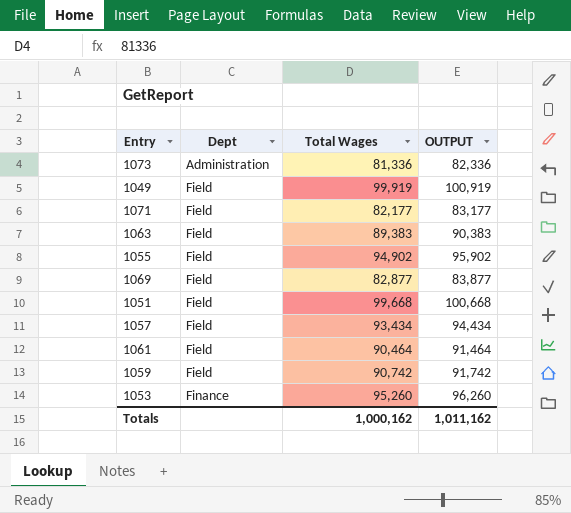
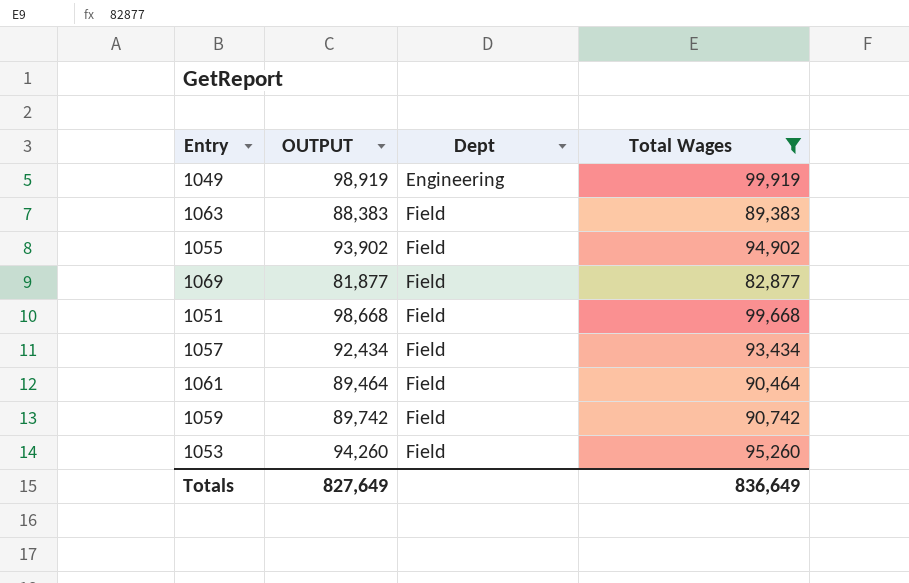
filter: none -> Total Wages >= 82,877
column OUTPUT | formula: [Total Wages] + 1000 -> [Total Wages] - 1000
column OUTPUT | position: 4 -> 2
1049 | Dept: Field -> Engineering
1053 | Dept: Finance -> Field
Totals | OUTPUT: 1,011,162 -> 827,649
Totals | Total Wages: 1,000,162 -> 836,649

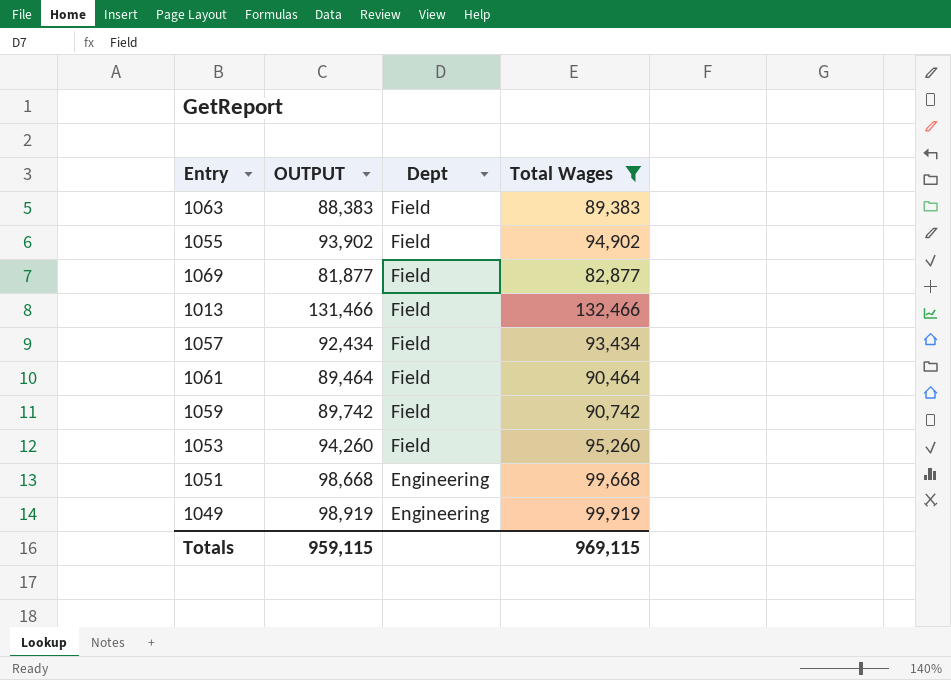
row order: Dept ascending -> Dept descending
row 1013: none -> 131,466 | Field | 132,466
1051 | Dept: Field -> Engineering
Totals | OUTPUT: 827,649 -> 959,115
Totals | Total Wages: 836,649 -> 969,115

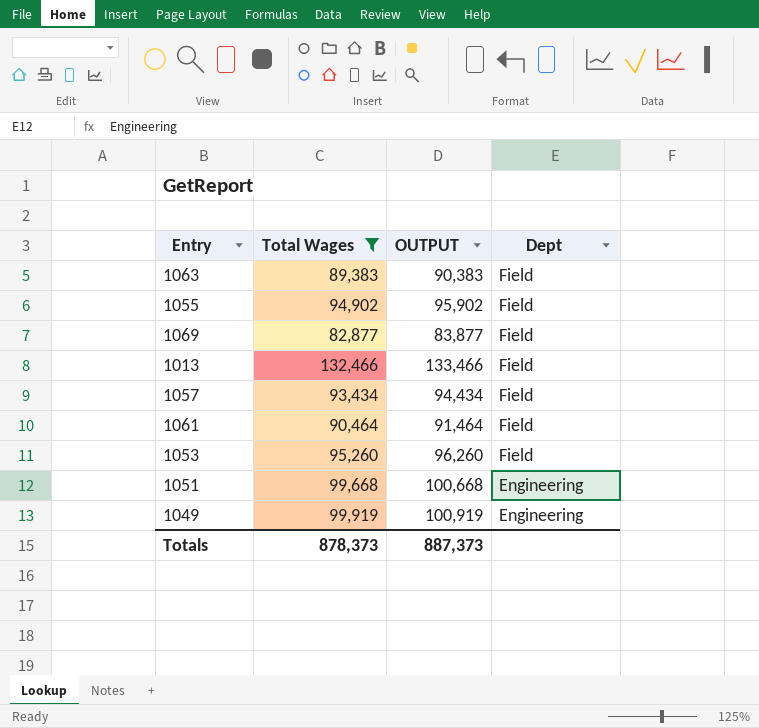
column Total Wages | position: 4 -> 2
column OUTPUT | formula: [Total Wages] - 1000 -> [Total Wages] + 1000
row 1059: 89,742 | Field | 90,742 -> none
Totals | Total Wages: 969,115 -> 878,373
Totals | OUTPUT: 959,115 -> 887,373

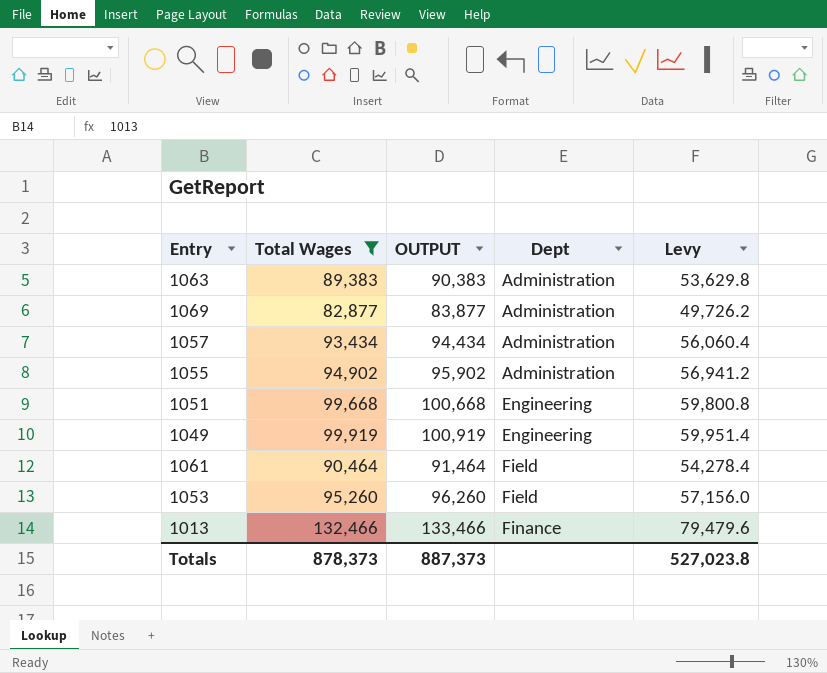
row order: Dept descending -> Dept ascending
column Levy | formula: none -> [Total Wages] * 0.6
1063 | Dept: Field -> Administration
1069 | Dept: Field -> Administration
1057 | Dept: Field -> Administration
1055 | Dept: Field -> Administration
1013 | Dept: Field -> Finance

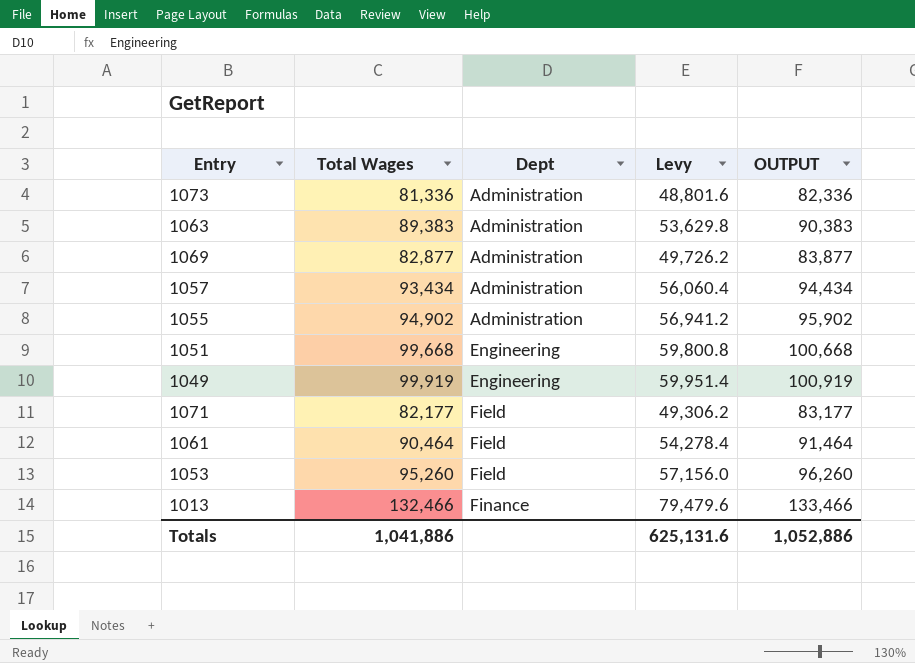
filter: Total Wages >= 82,877 -> none
column OUTPUT | position: 3 -> 5
Totals | Total Wages: 878,373 -> 1,041,886
Totals | Levy: 527,023.8 -> 625,131.6
Totals | OUTPUT: 887,373 -> 1,052,886

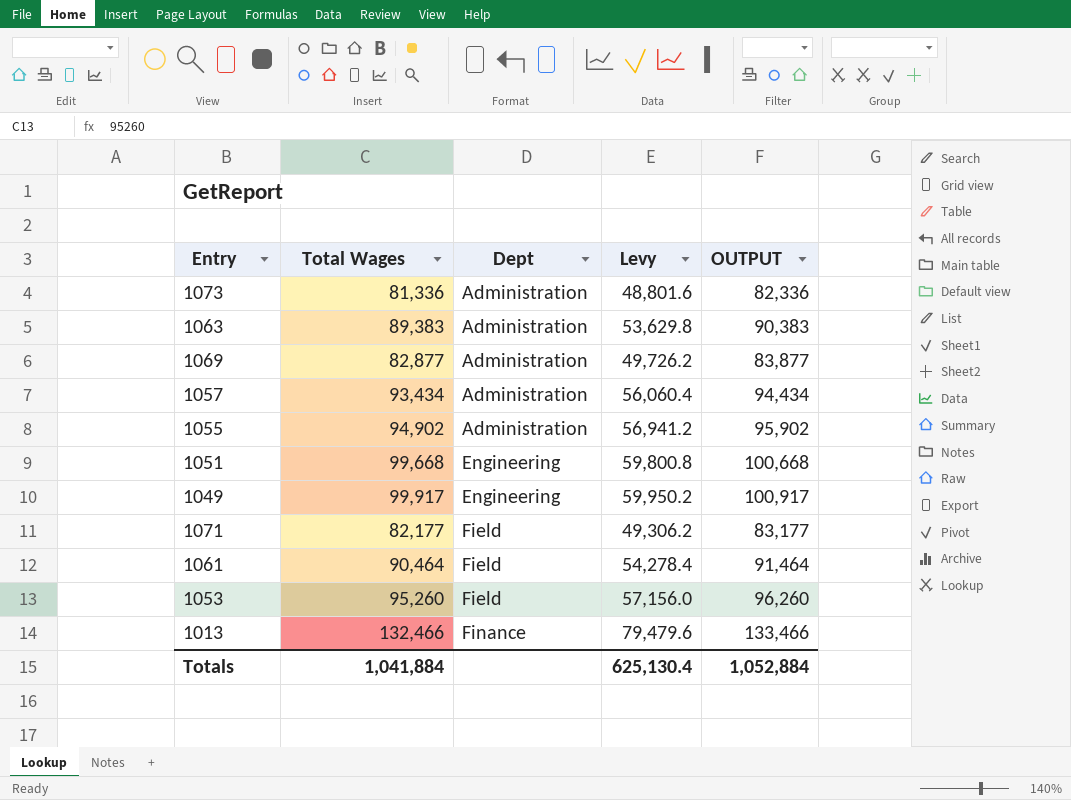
1049 | Total Wages: 99,919 -> 99,917
1049 | Levy: 59,951.4 -> 59,950.2
1049 | OUTPUT: 100,919 -> 100,917
Totals | Total Wages: 1,041,886 -> 1,041,884
Totals | Levy: 625,131.6 -> 625,130.4
Totals | OUTPUT: 1,052,886 -> 1,052,884

